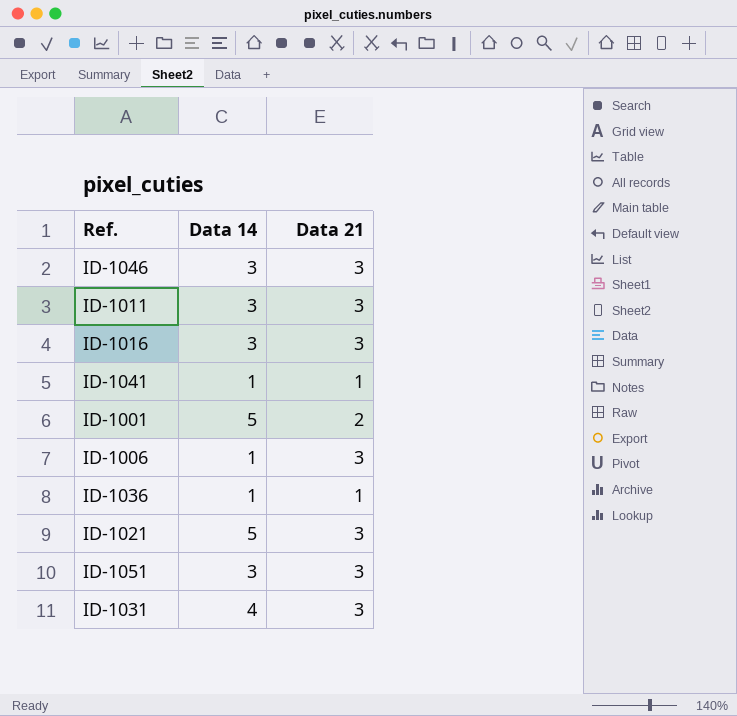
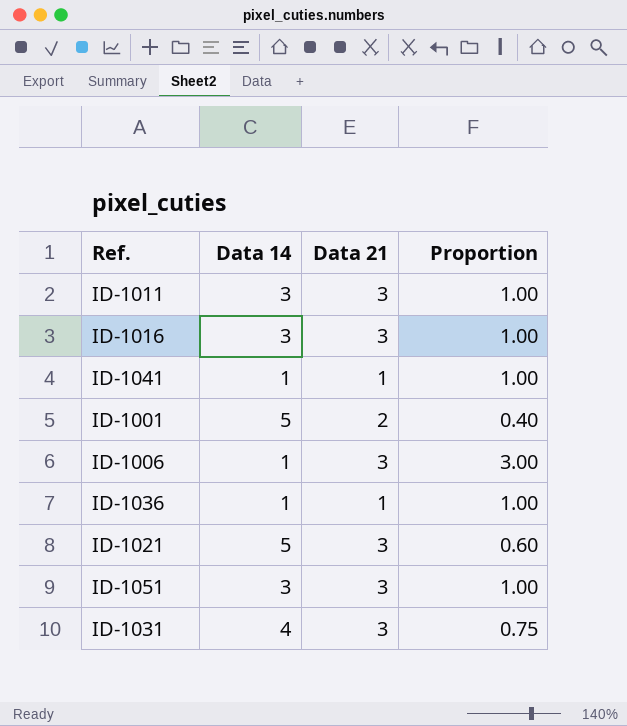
column Proportion | formula: none -> [Data 21] / [Data 14]
row ID-1046: 3 | 3 -> none

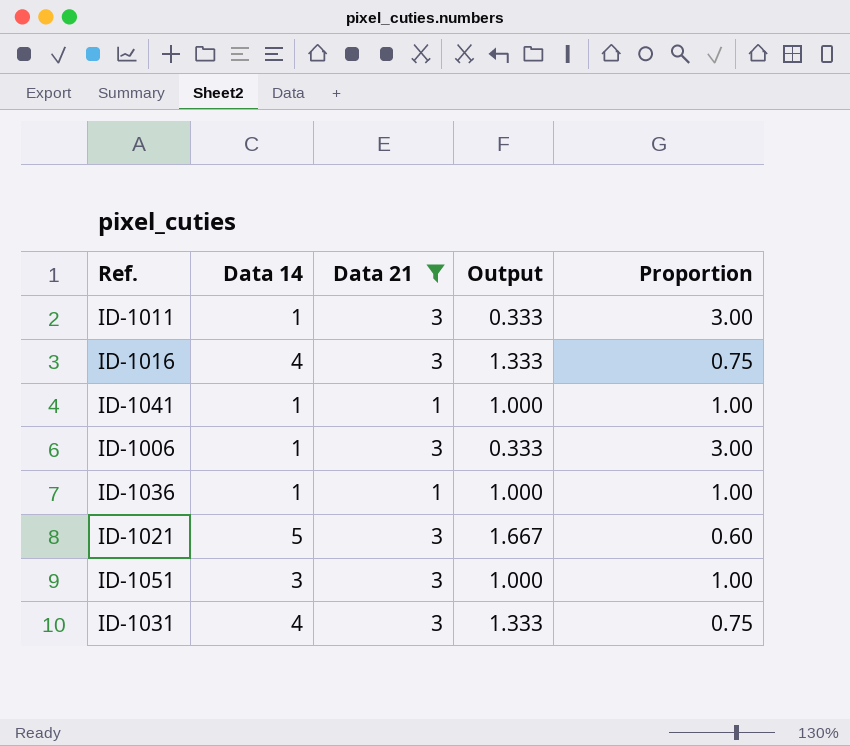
filter: none -> Data 21 != 2
column Output | formula: none -> [Data 14] / [Data 21]
ID-1011 | Data 14: 3 -> 1
ID-1011 | Proportion: 1.00 -> 3.00
ID-1016 | Data 14: 3 -> 4
ID-1016 | Proportion: 1.00 -> 0.75

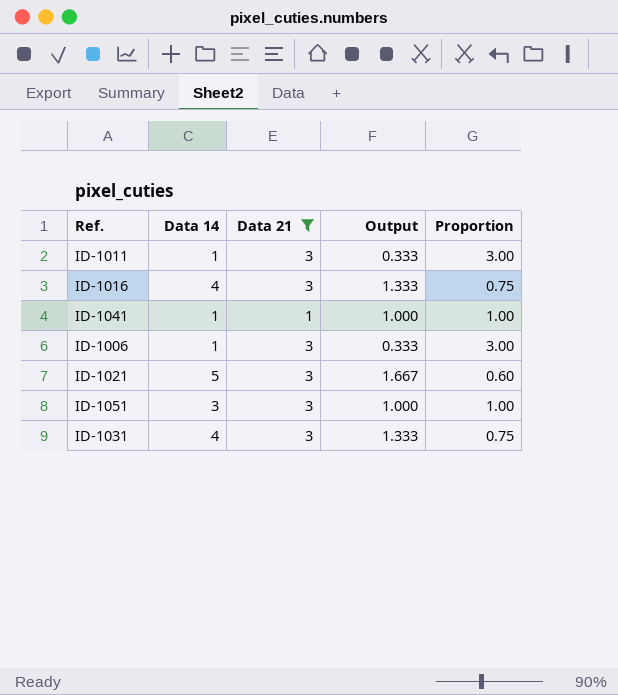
row ID-1036: 1 | 1 | 1.000 | 1.00 -> none

